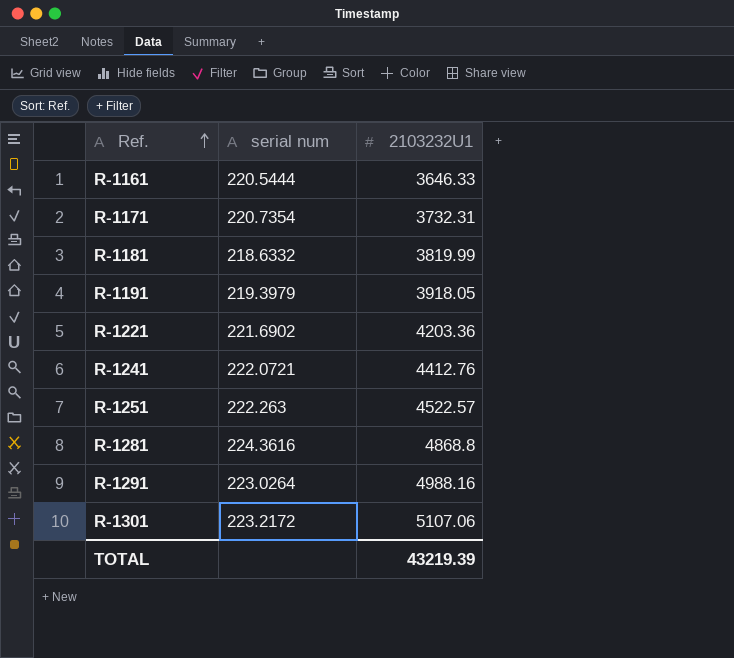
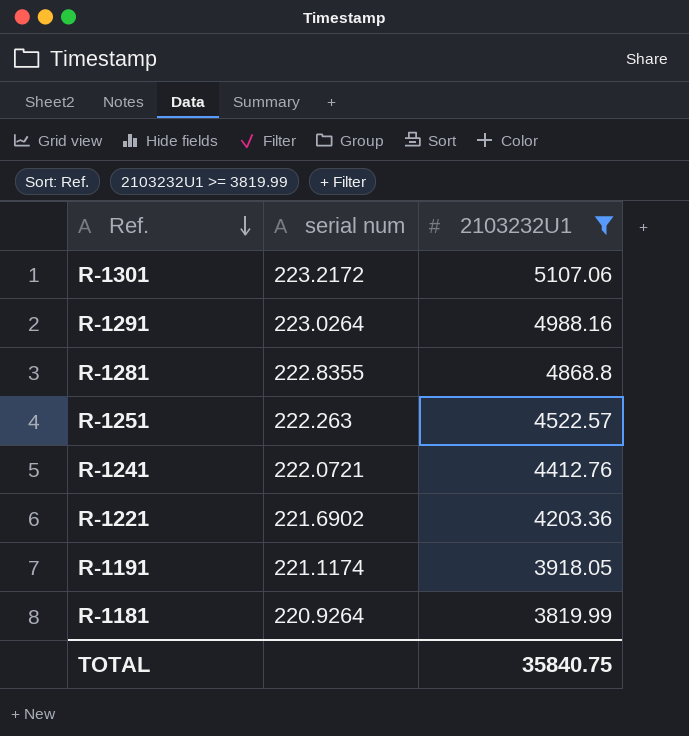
filter: none -> 2103232U1 >= 3819.99
row order: Ref. ascending -> Ref. descending
R-1281 | serial num: 224.3616 -> 222.8355
R-1191 | serial num: 219.3979 -> 221.1174
R-1181 | serial num: 218.6332 -> 220.9264
TOTAL | 2103232U1: 43219.39 -> 35840.75

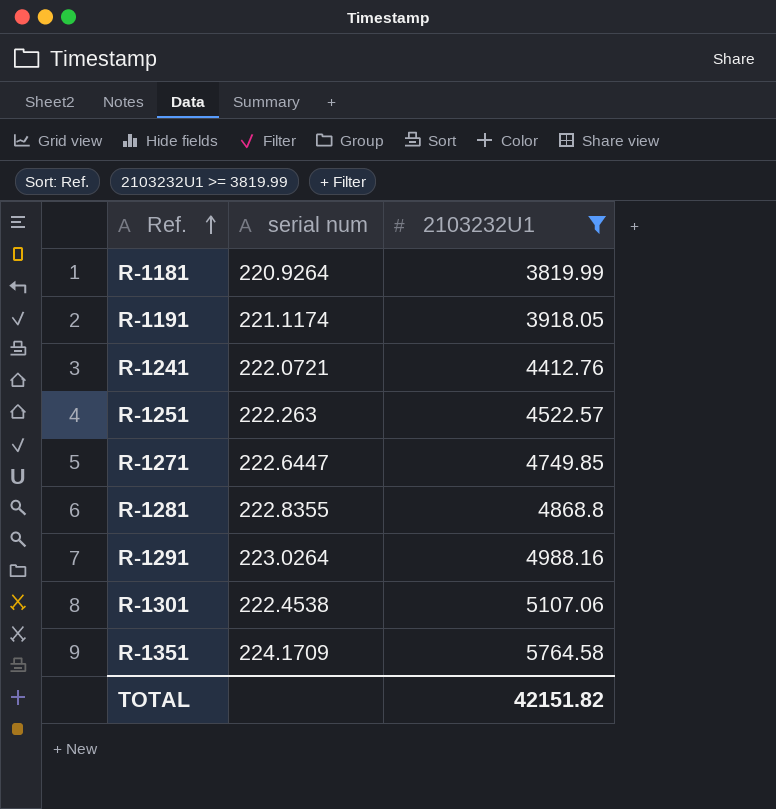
row order: Ref. descending -> Ref. ascending
row R-1221: 221.6902 | 4203.36 -> none
row R-1271: none -> 222.6447 | 4749.85
R-1301 | serial num: 223.2172 -> 222.4538
row R-1351: none -> 224.1709 | 5764.58
TOTAL | 2103232U1: 35840.75 -> 42151.82

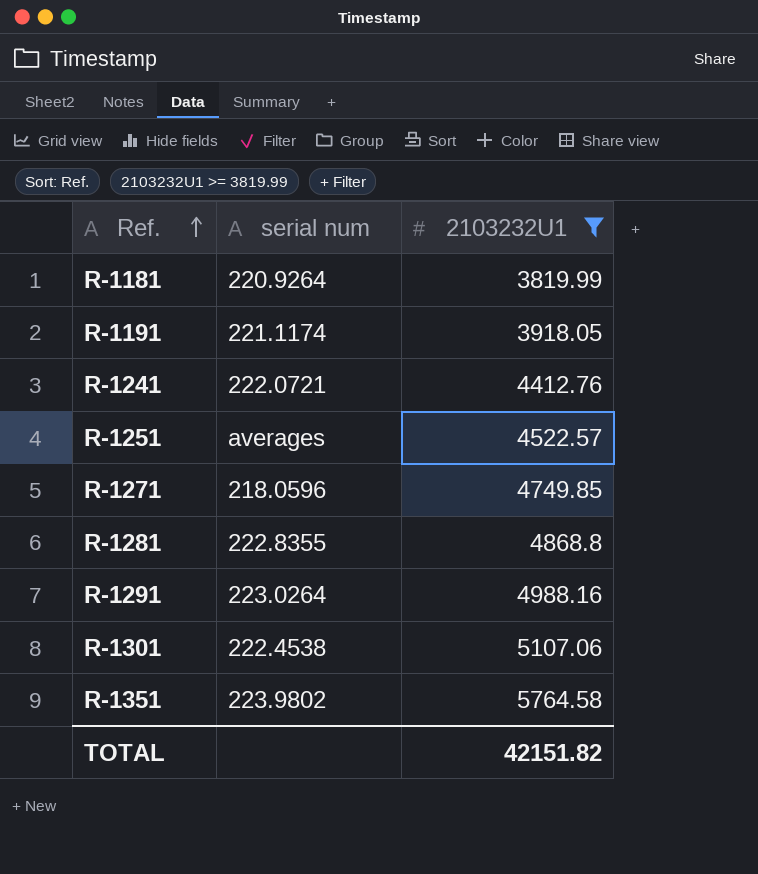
R-1251 | serial num: 222.263 -> averages
R-1271 | serial num: 222.6447 -> 218.0596
R-1351 | serial num: 224.1709 -> 223.9802

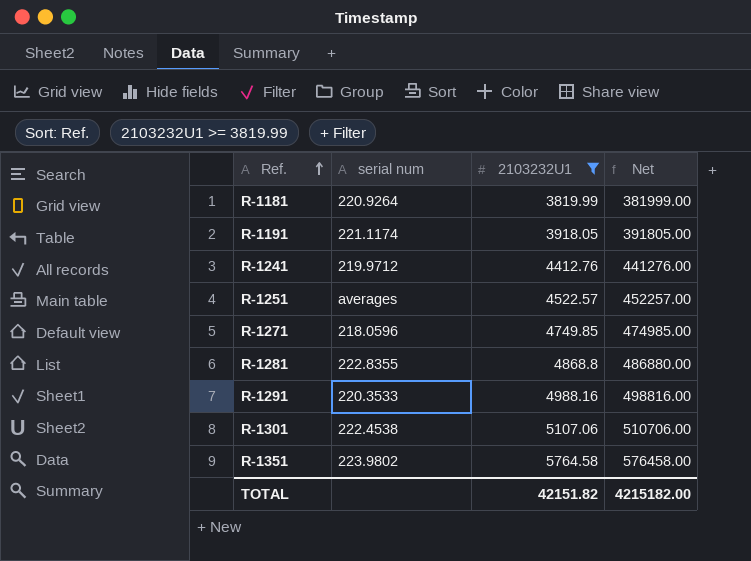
column Net | formula: none -> [2103232U1] * 100
R-1241 | serial num: 222.0721 -> 219.9712
R-1291 | serial num: 223.0264 -> 220.3533

